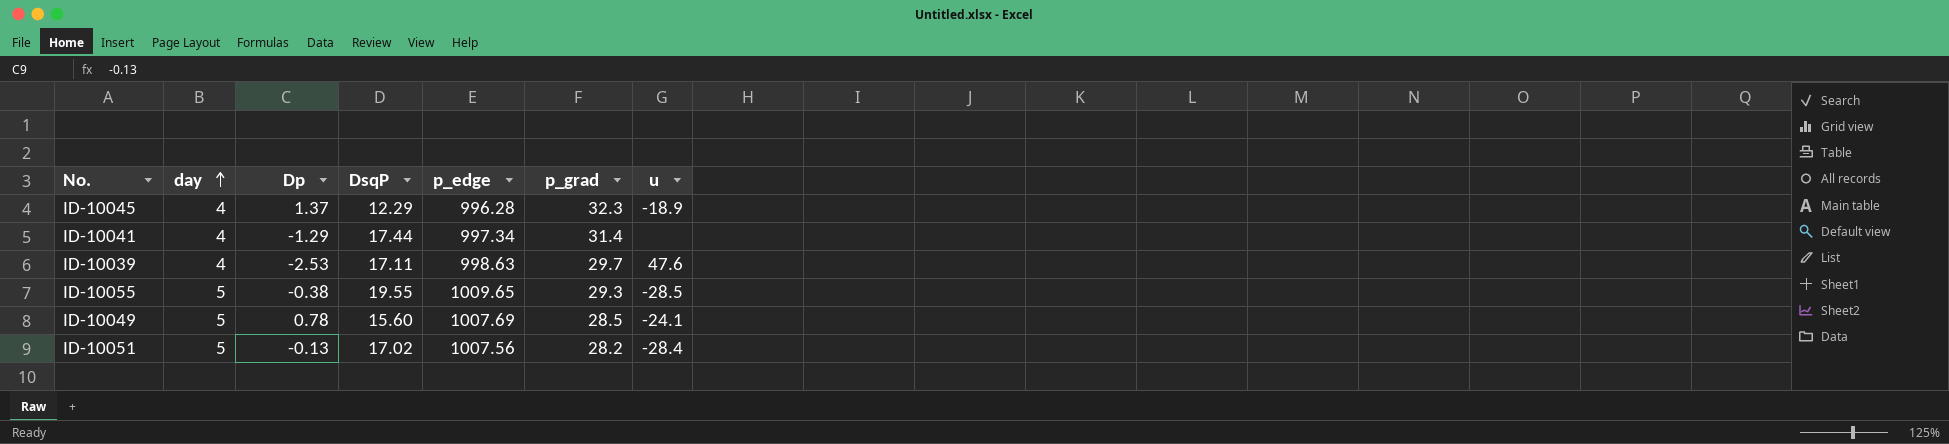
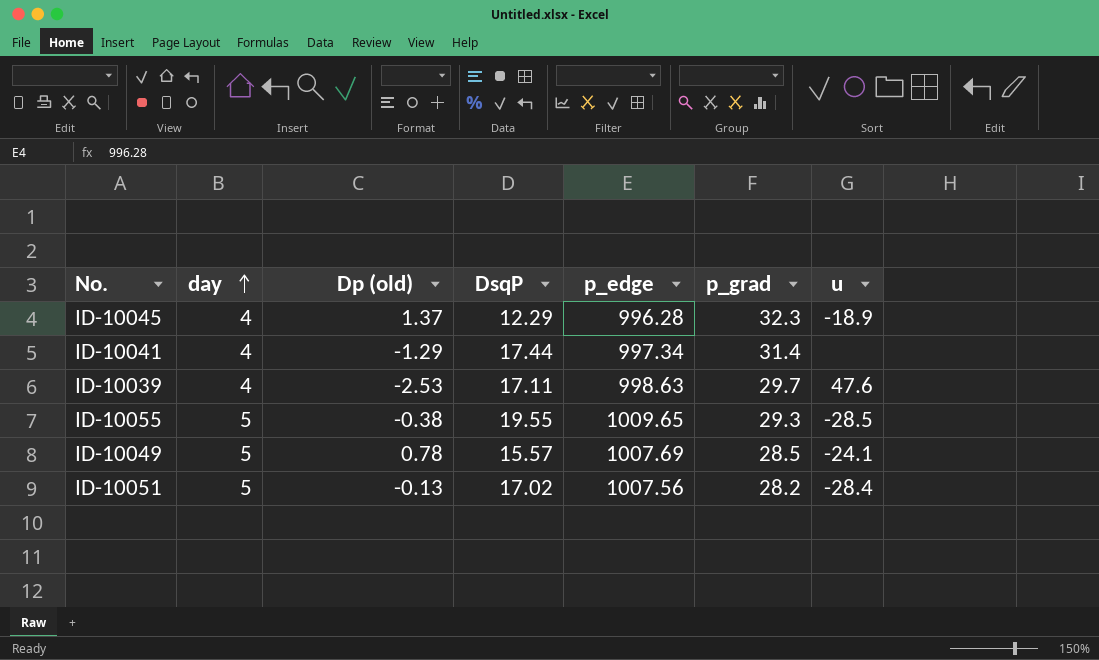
column name: Dp -> Dp (old)
ID-10049 | DsqP: 15.60 -> 15.57

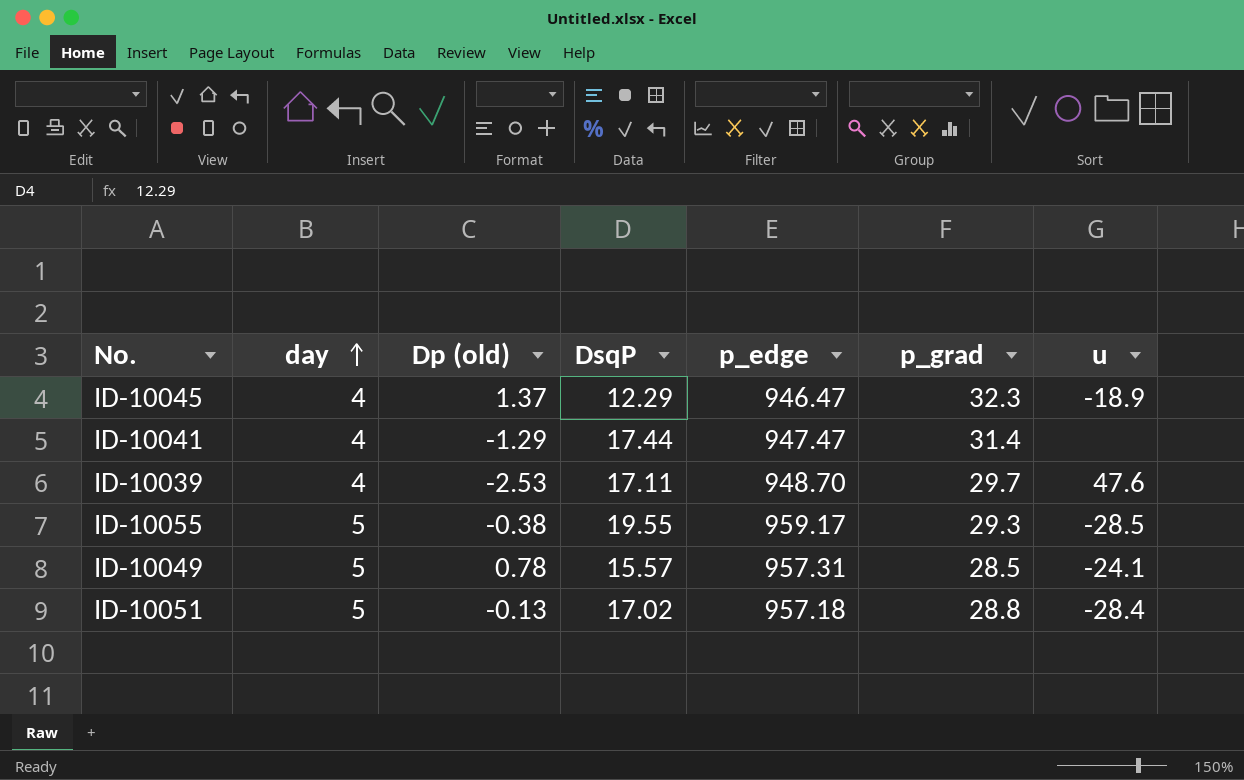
ID-10045 | p_edge: 996.28 -> 946.47
ID-10041 | p_edge: 997.34 -> 947.47
ID-10039 | p_edge: 998.63 -> 948.70
ID-10055 | p_edge: 1009.65 -> 959.17
ID-10049 | p_edge: 1007.69 -> 957.31
ID-10051 | p_edge: 1007.56 -> 957.18
ID-10051 | p_grad: 28.2 -> 28.8

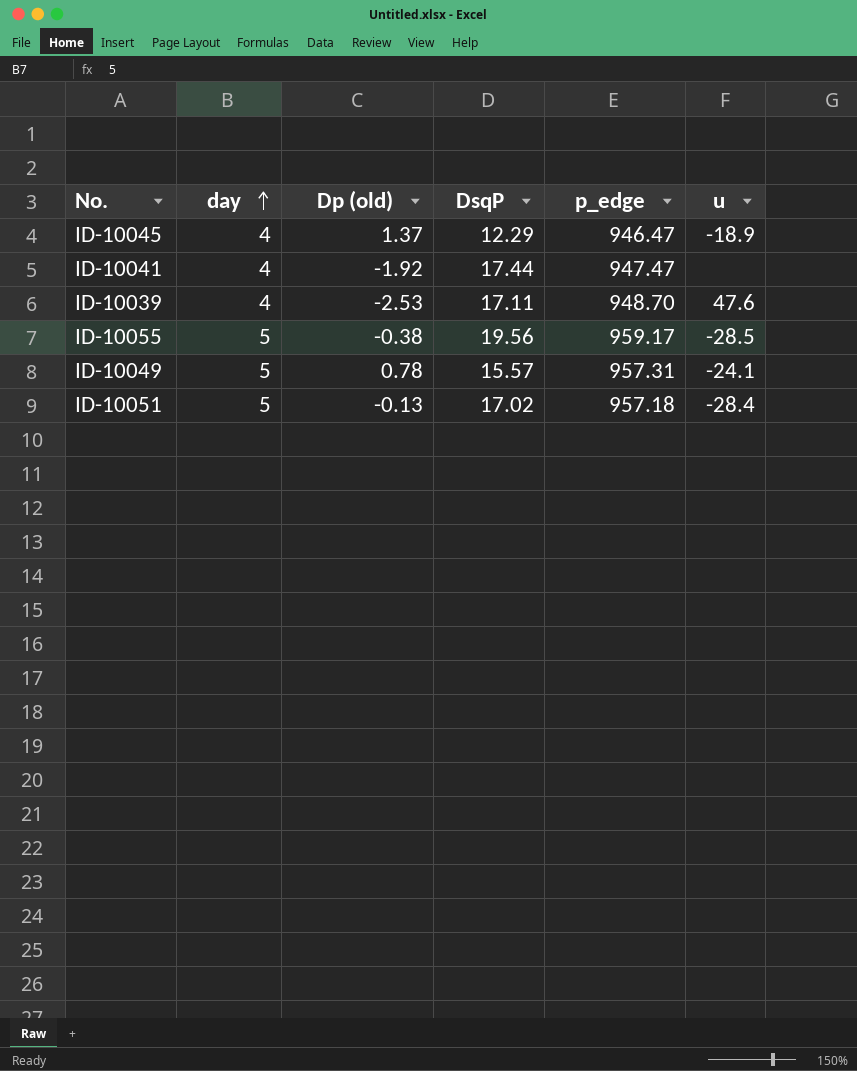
column p_grad | position: 6 -> none
ID-10041 | Dp (old): -1.29 -> -1.92
ID-10055 | DsqP: 19.55 -> 19.56

